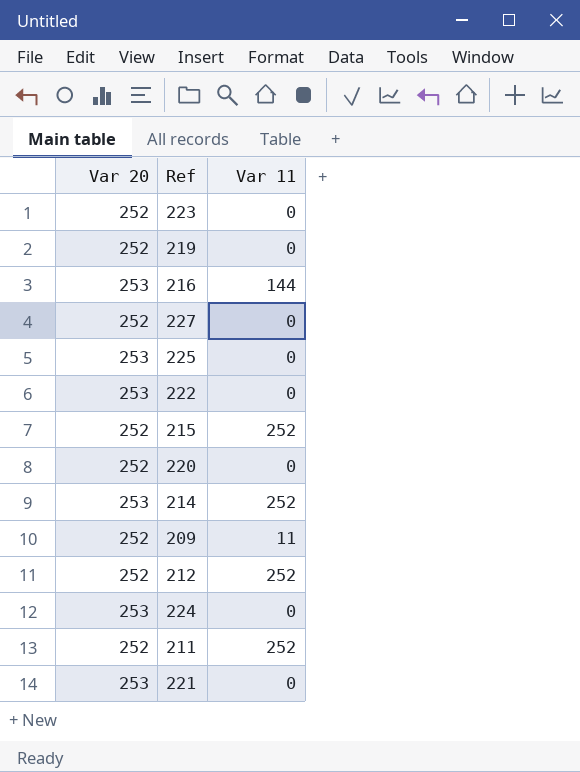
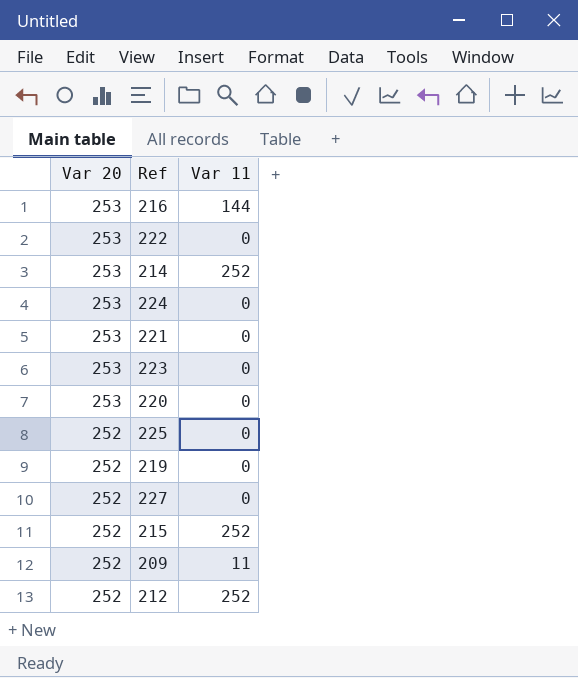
row order: none -> Var 20 descending
row 211: 252 | 252 -> none
223 | Var 20: 252 -> 253
220 | Var 20: 252 -> 253
225 | Var 20: 253 -> 252

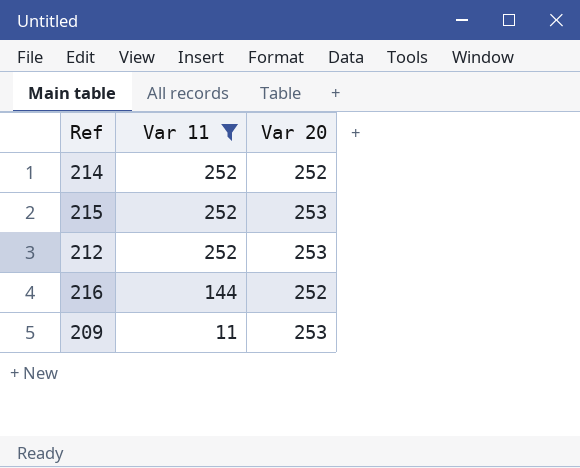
filter: none -> Var 11 != 0
row order: Var 20 descending -> Var 11 descending
column Var 20 | position: 1 -> 3
214 | Var 20: 253 -> 252
215 | Var 20: 252 -> 253
212 | Var 20: 252 -> 253
216 | Var 20: 253 -> 252
209 | Var 20: 252 -> 253

